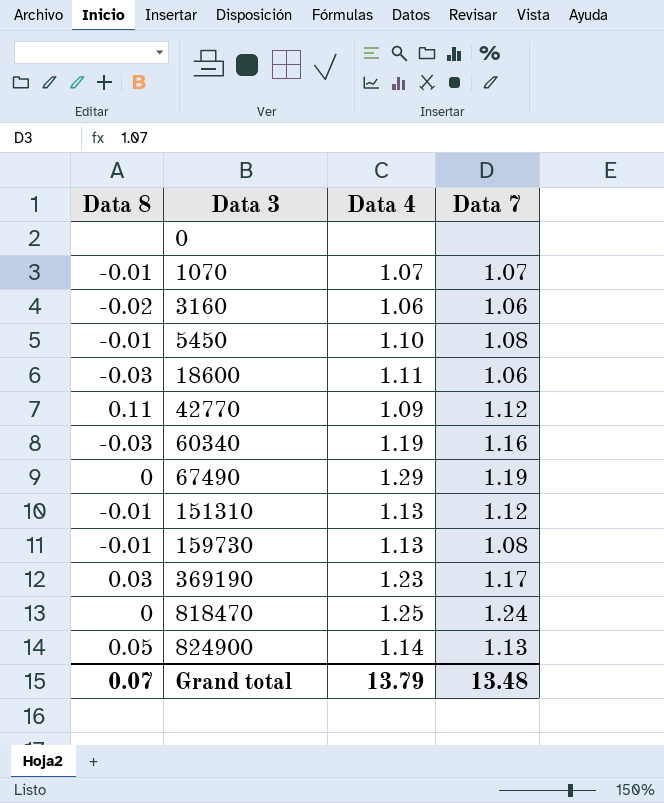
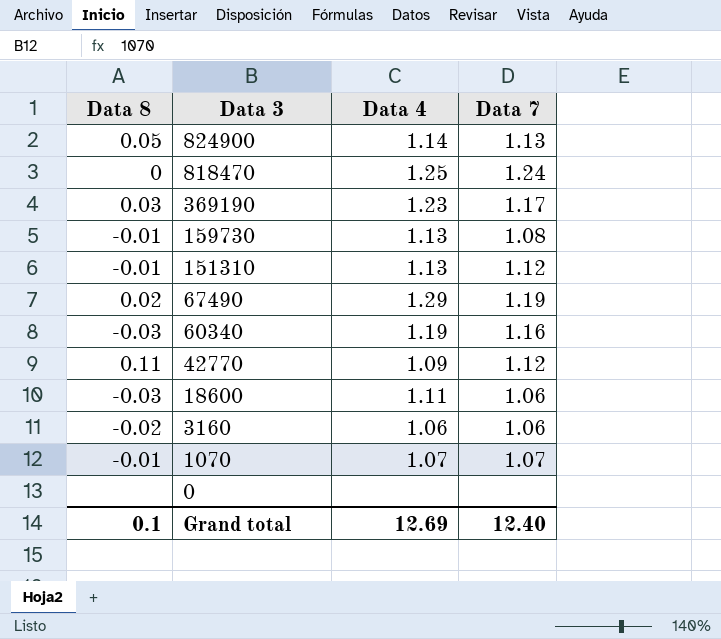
row order: Data 3 ascending -> Data 3 descending
row 5450: -0.01 | 1.10 | 1.08 -> none
67490 | Data 8: 0 -> 0.02
Grand total | Data 8: 0.07 -> 0.1
Grand total | Data 4: 13.79 -> 12.69
Grand total | Data 7: 13.48 -> 12.40

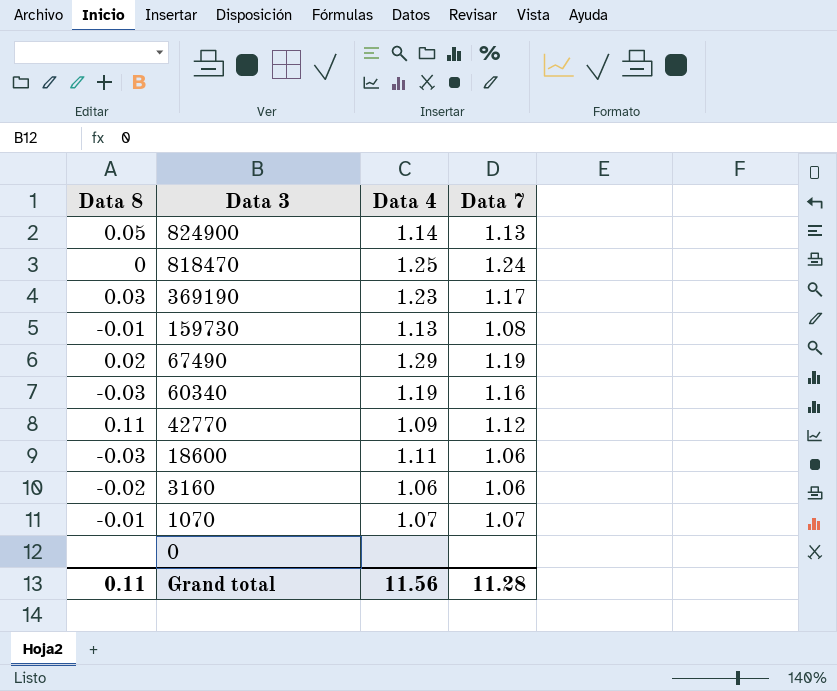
row 151310: -0.01 | 1.13 | 1.12 -> none
Grand total | Data 8: 0.1 -> 0.11
Grand total | Data 4: 12.69 -> 11.56
Grand total | Data 7: 12.40 -> 11.28

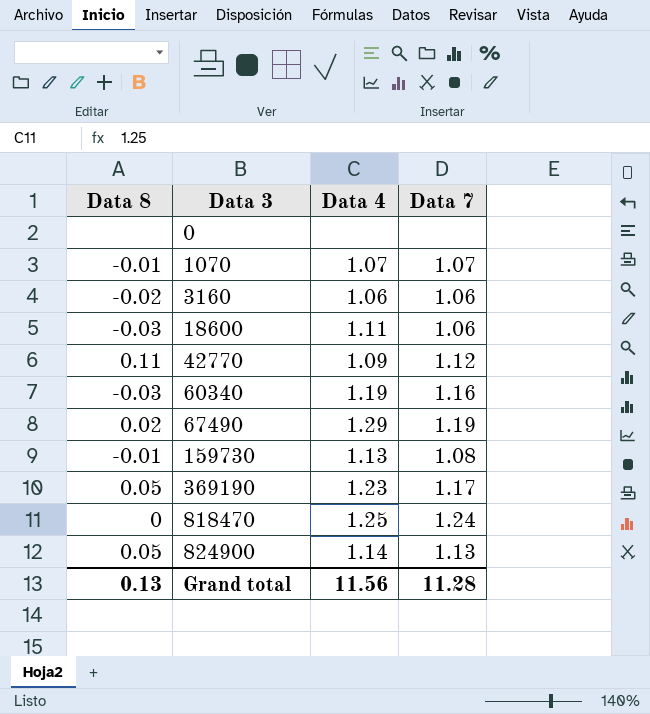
row order: Data 3 descending -> Data 3 ascending
369190 | Data 8: 0.03 -> 0.05
Grand total | Data 8: 0.11 -> 0.13

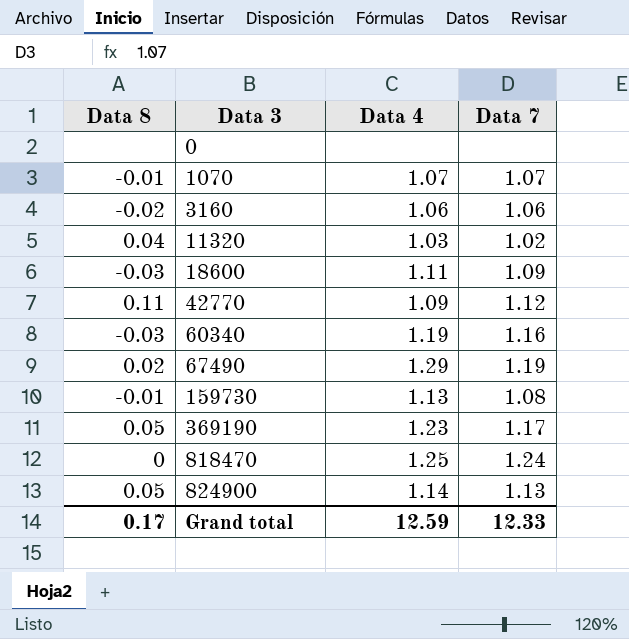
row 11320: none -> 0.04 | 1.03 | 1.02
18600 | Data 7: 1.06 -> 1.09
Grand total | Data 8: 0.13 -> 0.17
Grand total | Data 4: 11.56 -> 12.59
Grand total | Data 7: 11.28 -> 12.33

